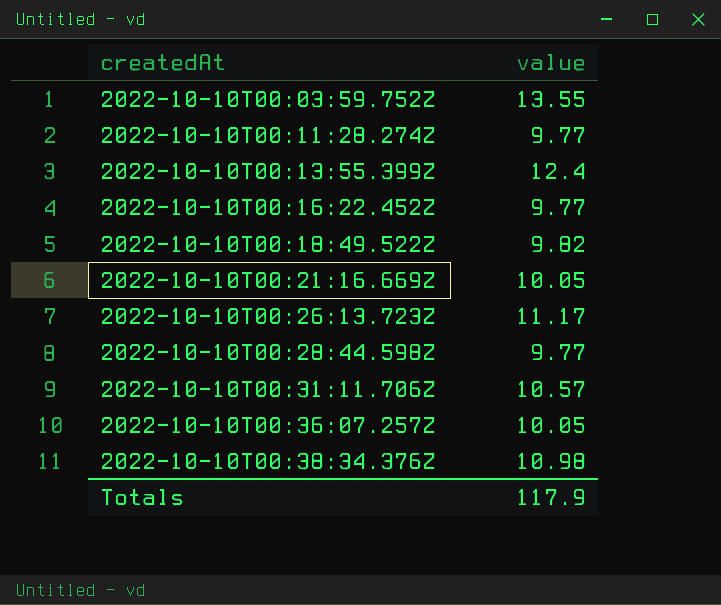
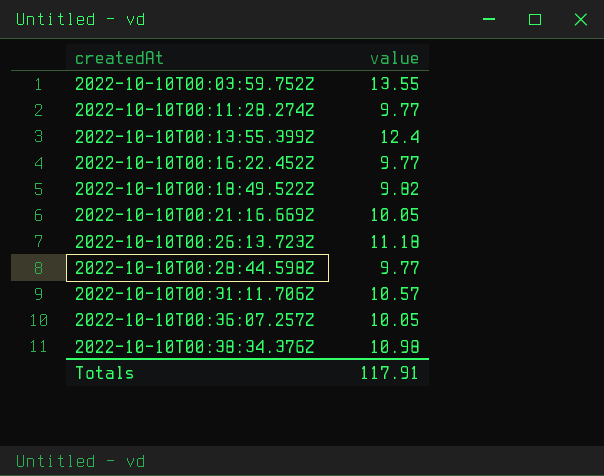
2022-10-10T00:26:13.723Z | value: 11.17 -> 11.18
Totals | value: 117.9 -> 117.91

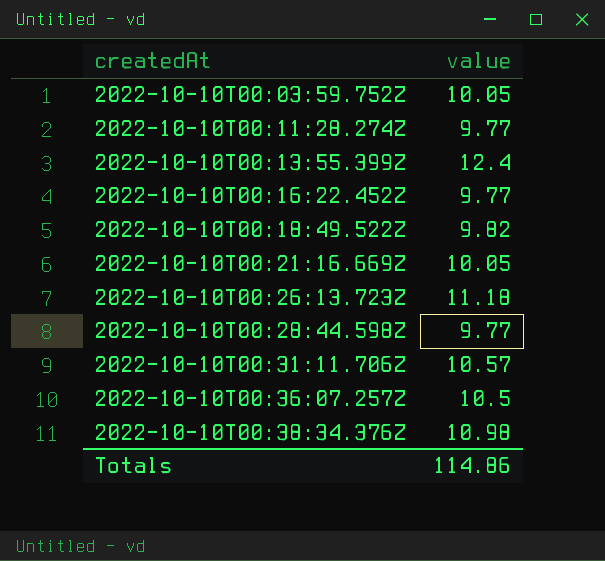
2022-10-10T00:03:59.752Z | value: 13.55 -> 10.05
2022-10-10T00:36:07.257Z | value: 10.05 -> 10.5
Totals | value: 117.91 -> 114.86

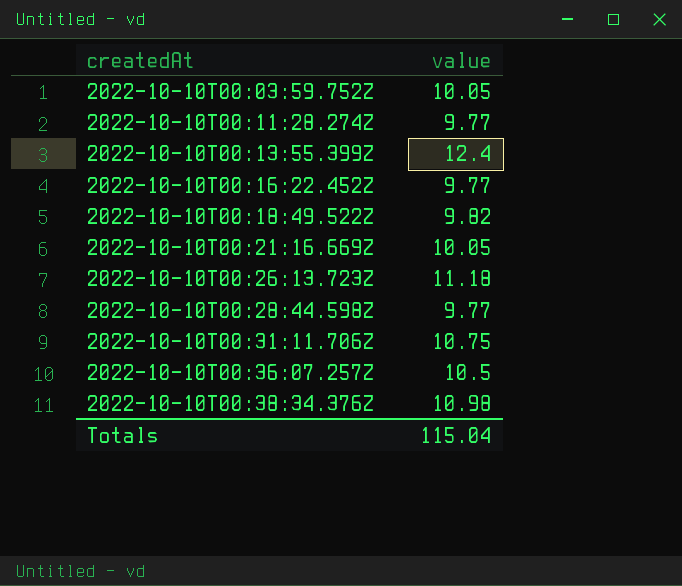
2022-10-10T00:31:11.706Z | value: 10.57 -> 10.75
Totals | value: 114.86 -> 115.04

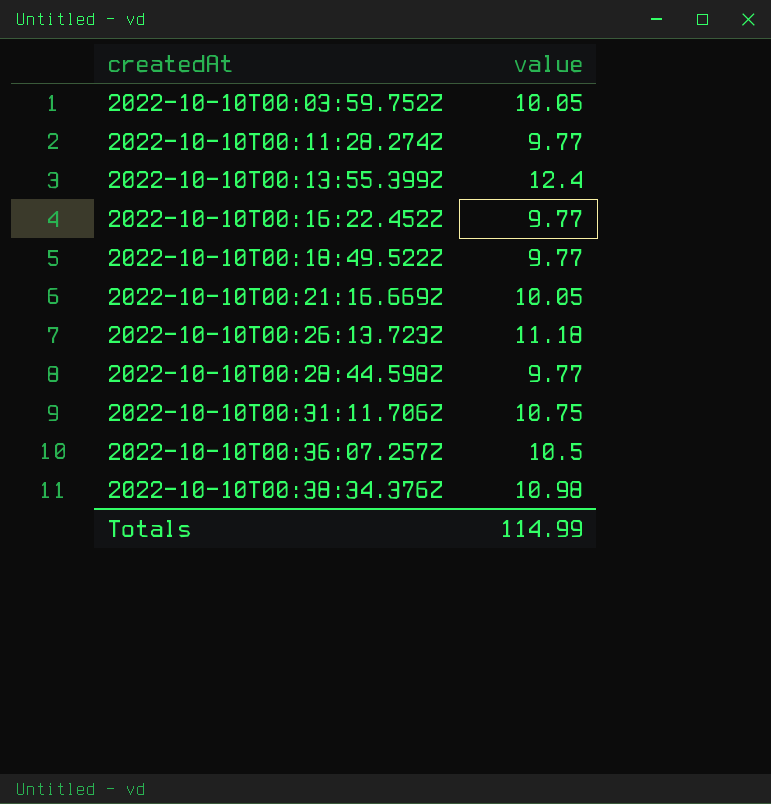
2022-10-10T00:18:49.522Z | value: 9.82 -> 9.77
Totals | value: 115.04 -> 114.99

